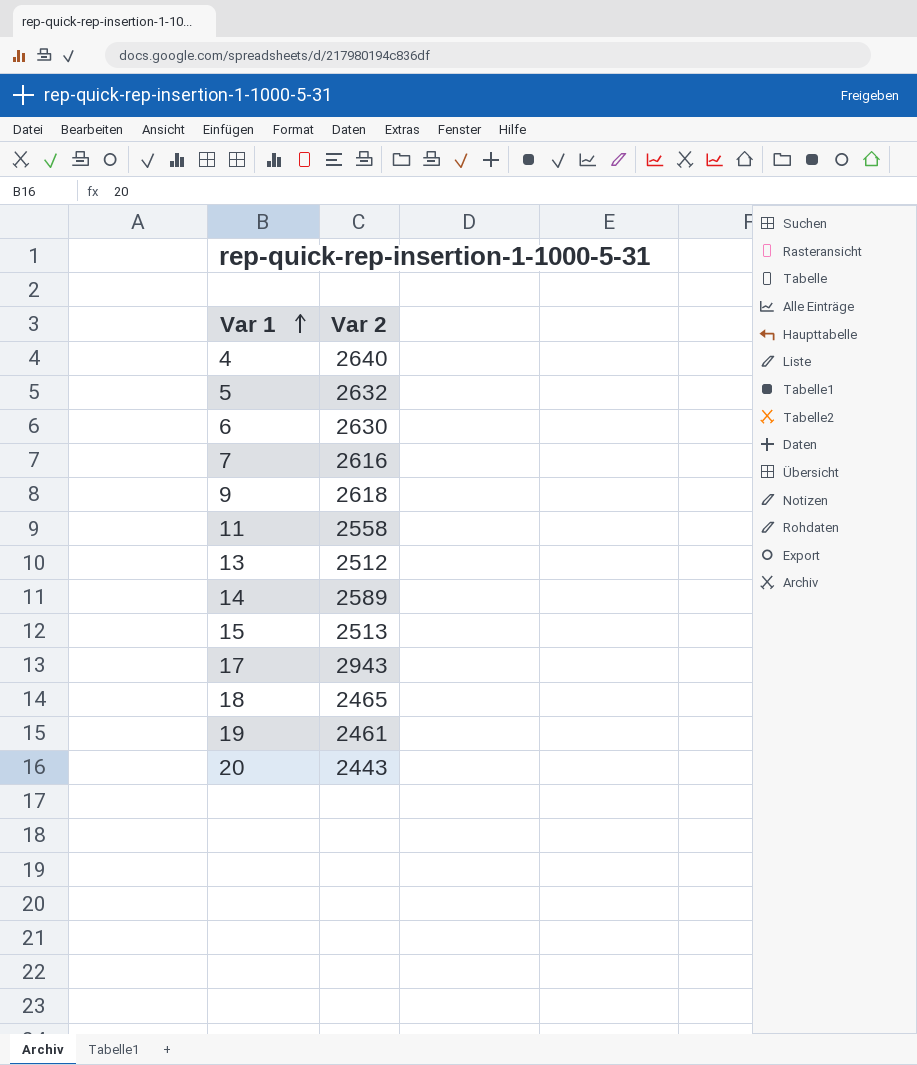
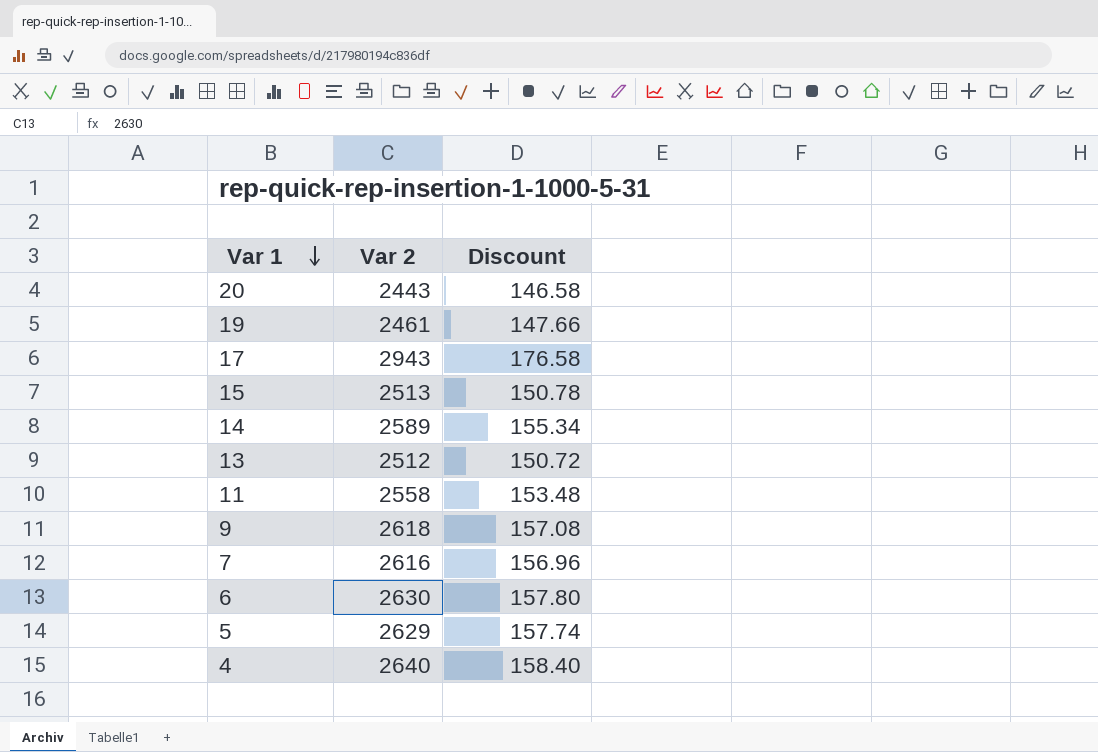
row order: Var 1 ascending -> Var 1 descending
column Discount | formula: none -> [Var 2] * 0.06
row 18: 2465 -> none
5 | Var 2: 2632 -> 2629

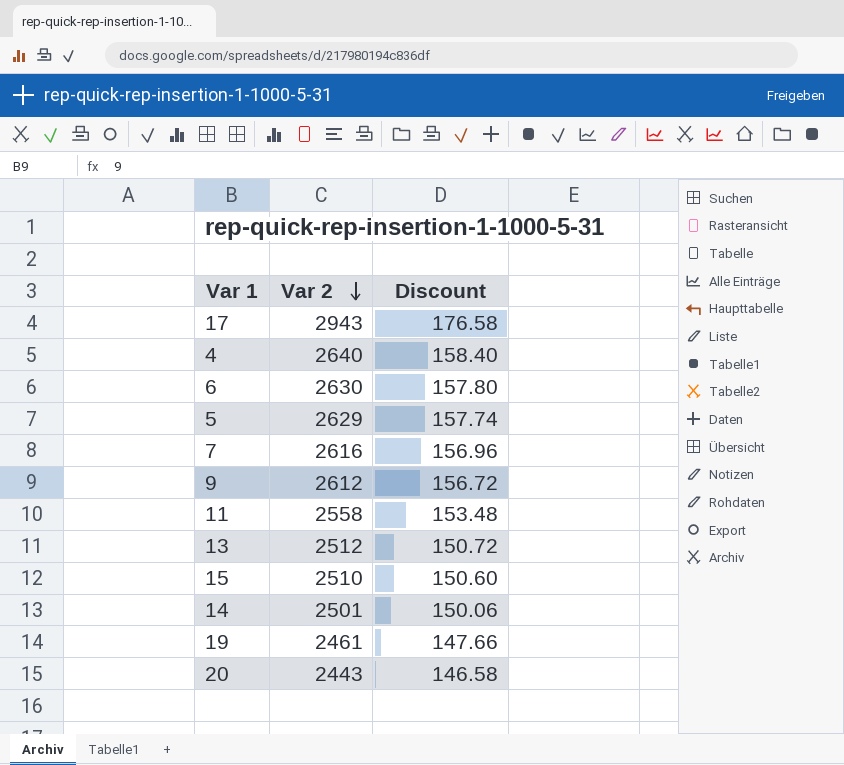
row order: Var 1 descending -> Var 2 descending
9 | Var 2: 2618 -> 2612
9 | Discount: 157.08 -> 156.72
15 | Var 2: 2513 -> 2510
15 | Discount: 150.78 -> 150.60
14 | Var 2: 2589 -> 2501
14 | Discount: 155.34 -> 150.06

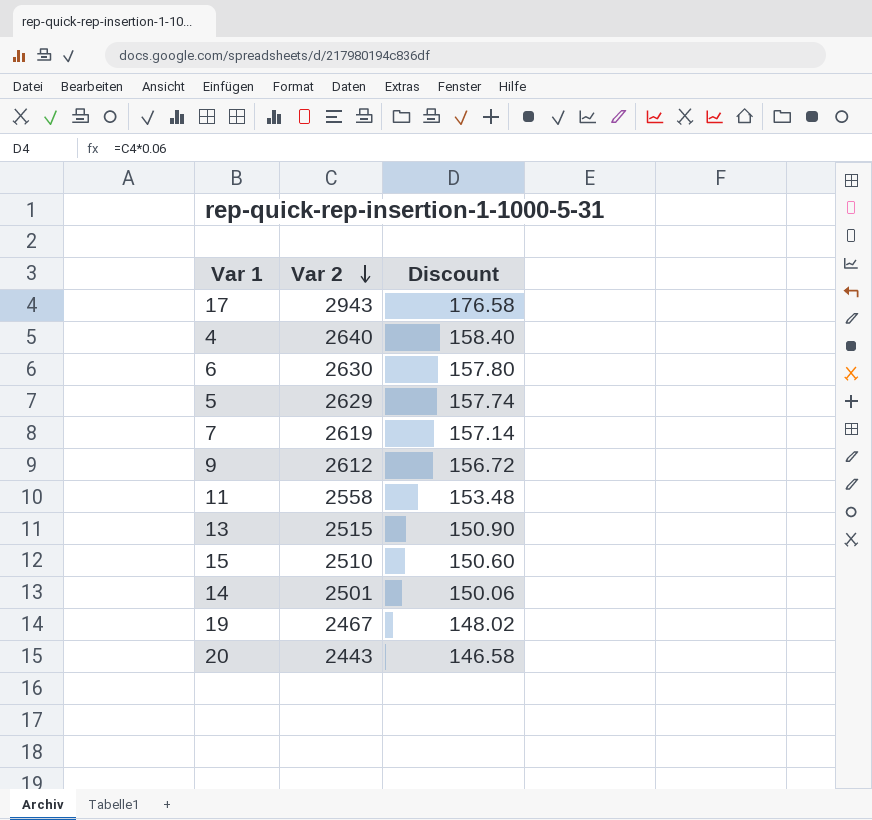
7 | Var 2: 2616 -> 2619
7 | Discount: 156.96 -> 157.14
13 | Var 2: 2512 -> 2515
13 | Discount: 150.72 -> 150.90
19 | Var 2: 2461 -> 2467
19 | Discount: 147.66 -> 148.02

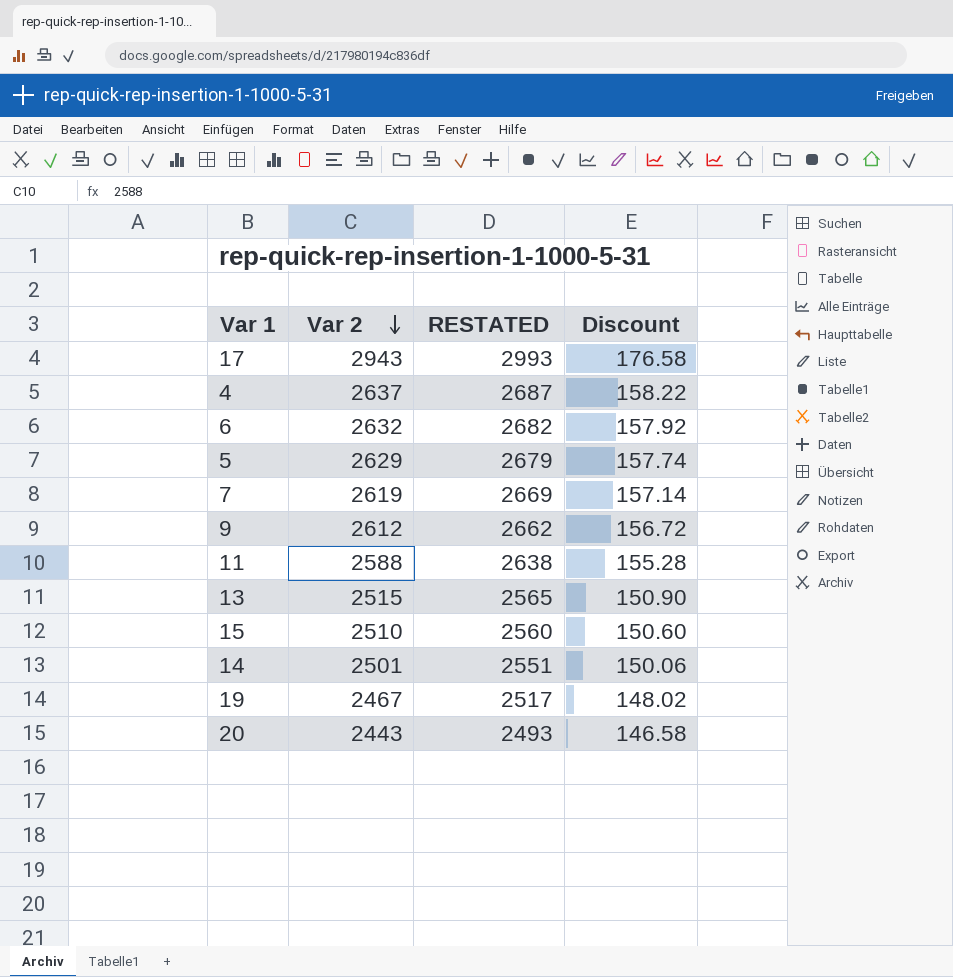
column RESTATED | formula: none -> [Var 2] + 50
4 | Var 2: 2640 -> 2637
4 | Discount: 158.40 -> 158.22
6 | Var 2: 2630 -> 2632
6 | Discount: 157.80 -> 157.92
11 | Var 2: 2558 -> 2588
11 | Discount: 153.48 -> 155.28

